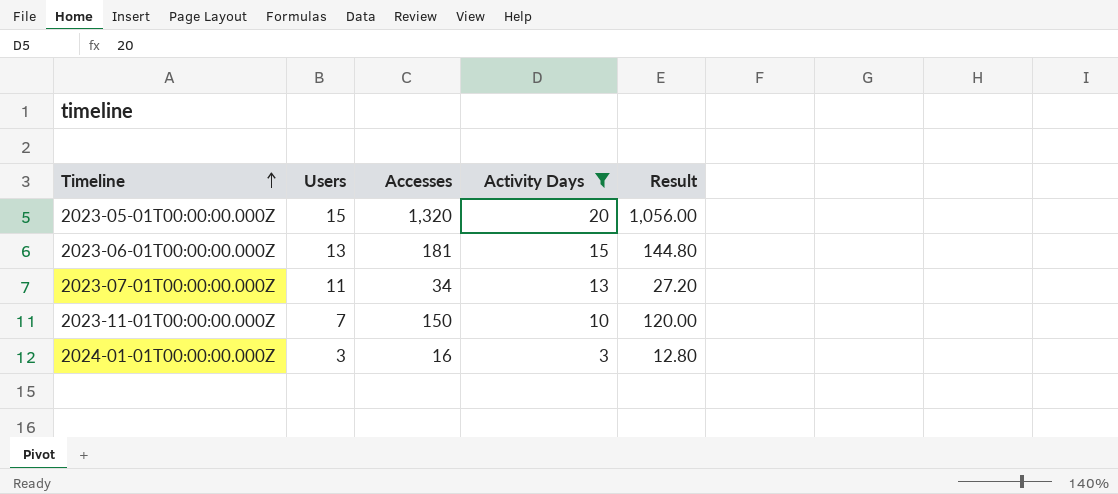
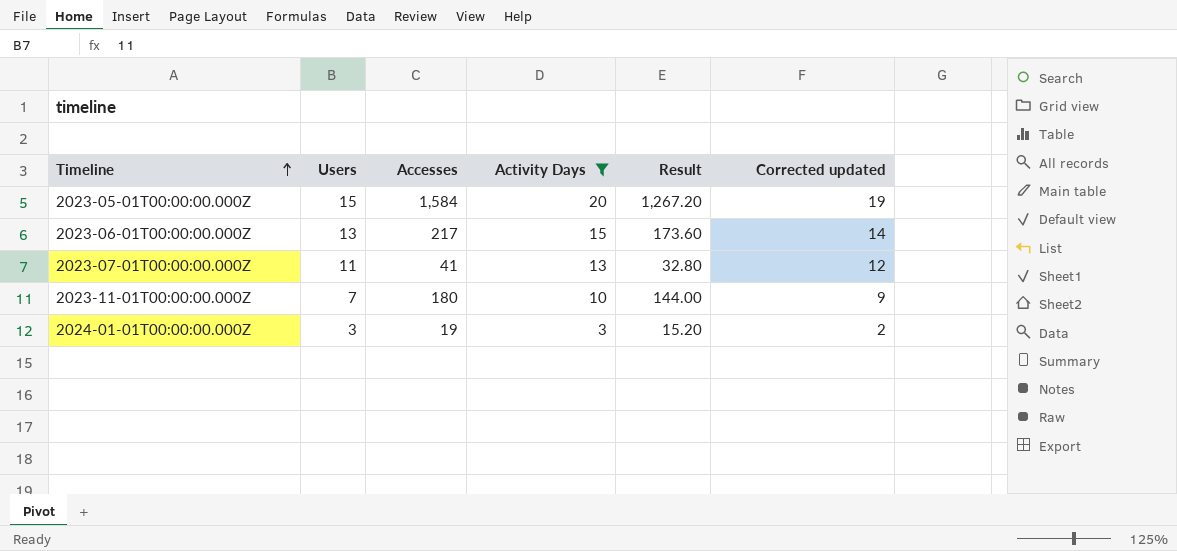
column Corrected updated | formula: none -> [Activity Days] - 1
2023-05-01T00:00:00.000Z | Accesses: 1,320 -> 1,584
2023-05-01T00:00:00.000Z | Result: 1,056.00 -> 1,267.20
2023-06-01T00:00:00.000Z | Accesses: 181 -> 217
2023-06-01T00:00:00.000Z | Result: 144.80 -> 173.60
2023-07-01T00:00:00.000Z | Accesses: 34 -> 41
2023-07-01T00:00:00.000Z | Result: 27.20 -> 32.80
2023-11-01T00:00:00.000Z | Accesses: 150 -> 180
2023-11-01T00:00:00.000Z | Result: 120.00 -> 144.00
2024-01-01T00:00:00.000Z | Accesses: 16 -> 19
2024-01-01T00:00:00.000Z | Result: 12.80 -> 15.20

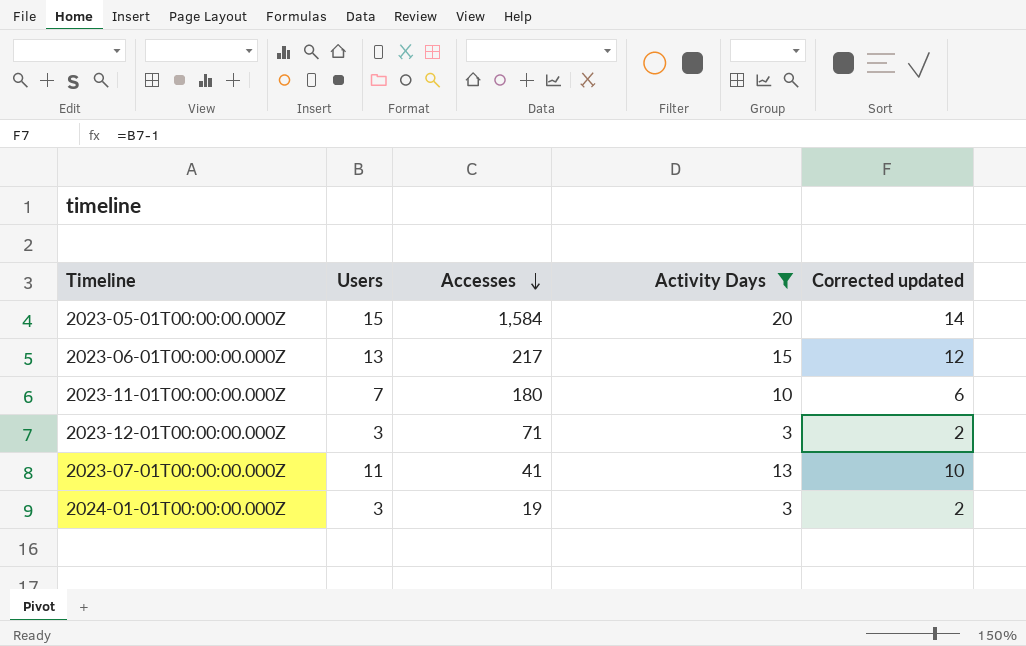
row order: Timeline ascending -> Accesses descending
column Result | formula: [Accesses] * 0.8 -> none
column Corrected updated | formula: [Activity Days] - 1 -> [Users] - 1
row 2023-12-01T00:00:00.000Z: none -> 3 | 71 | 3 | 2

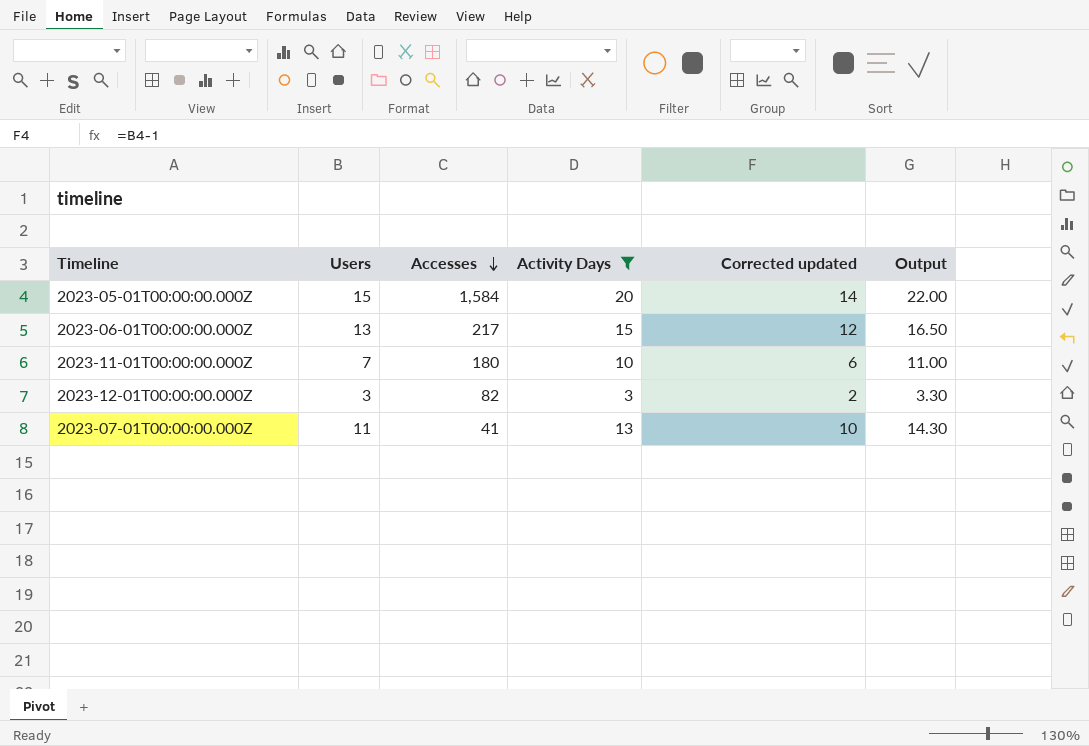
column Output | formula: none -> [Activity Days] * 1.1
row 2024-01-01T00:00:00.000Z: 3 | 19 | 3 | 2 -> none
2023-12-01T00:00:00.000Z | Accesses: 71 -> 82

